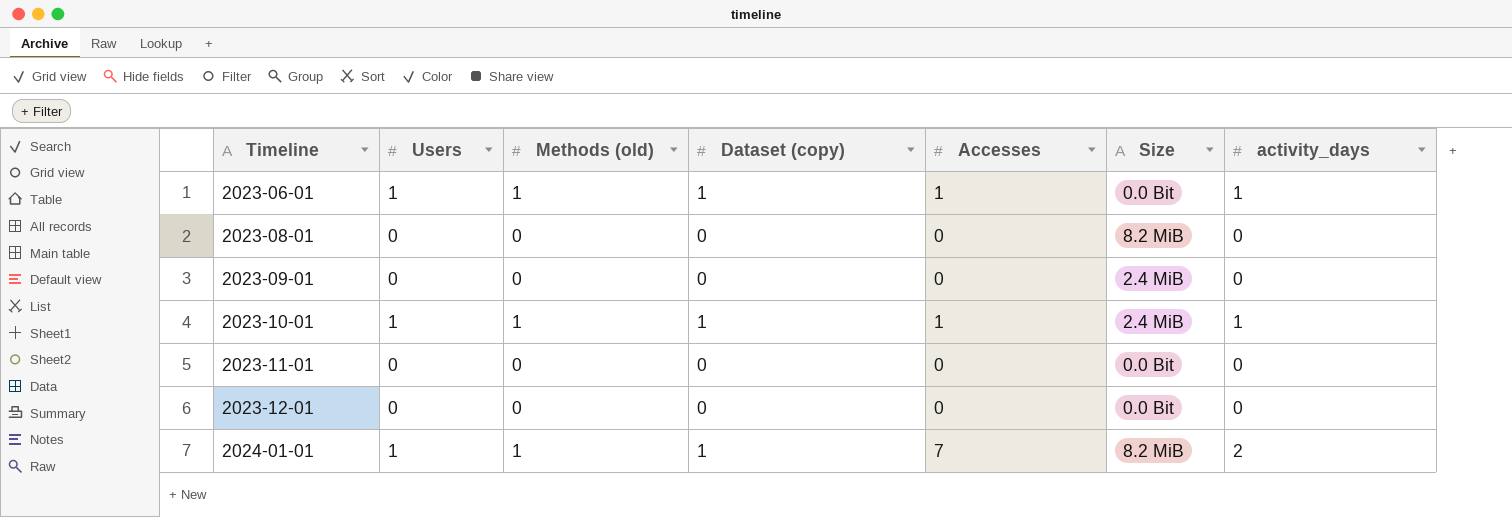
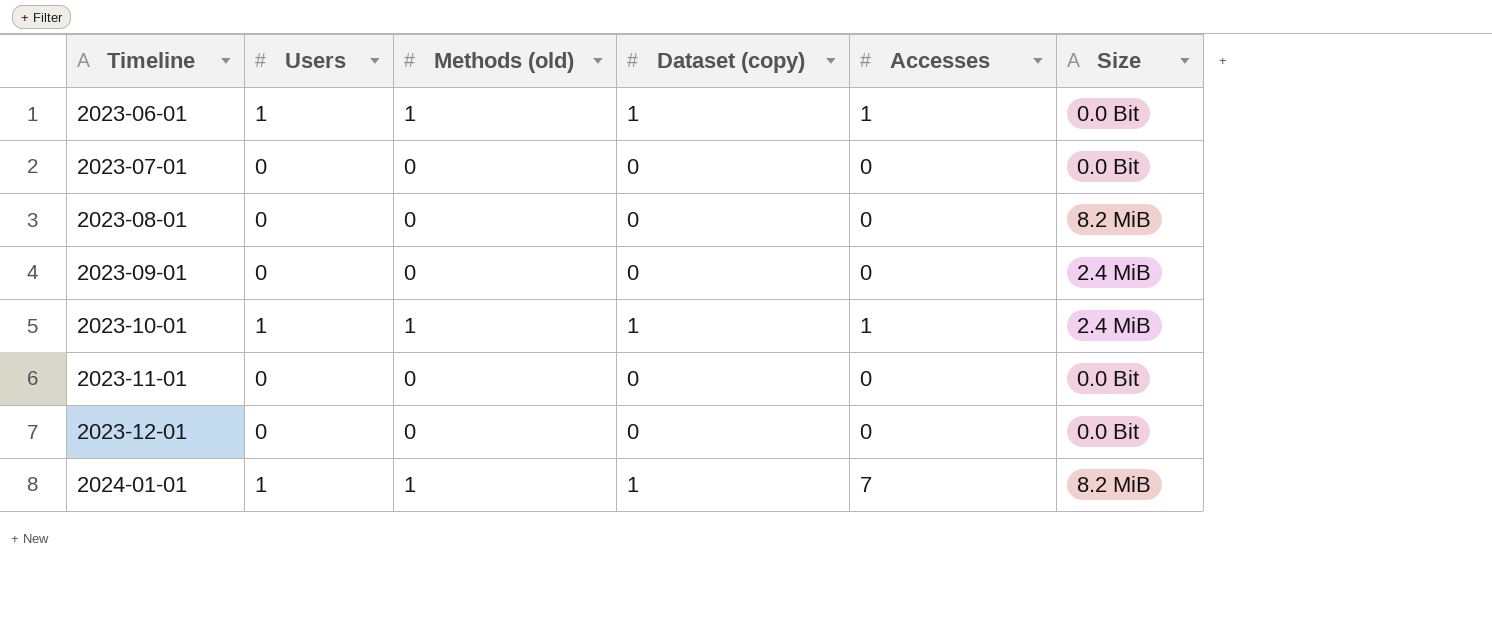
column activity_days | position: 7 -> none
row 2023-07-01: none -> 0 | 0 | 0 | 0 | 0.0 Bit

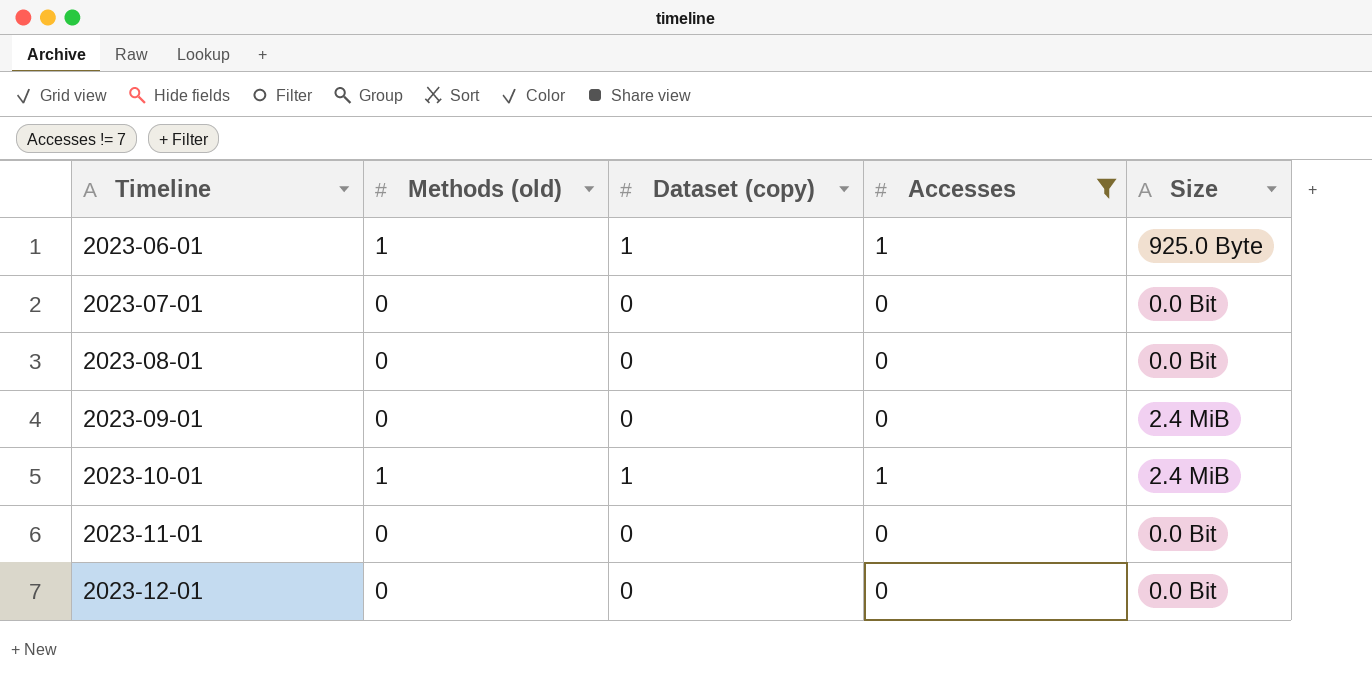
filter: none -> Accesses != 7
column Users | position: 2 -> none
2023-06-01 | Size: 0.0 Bit -> 925.0 Byte
2023-08-01 | Size: 8.2 MiB -> 0.0 Bit

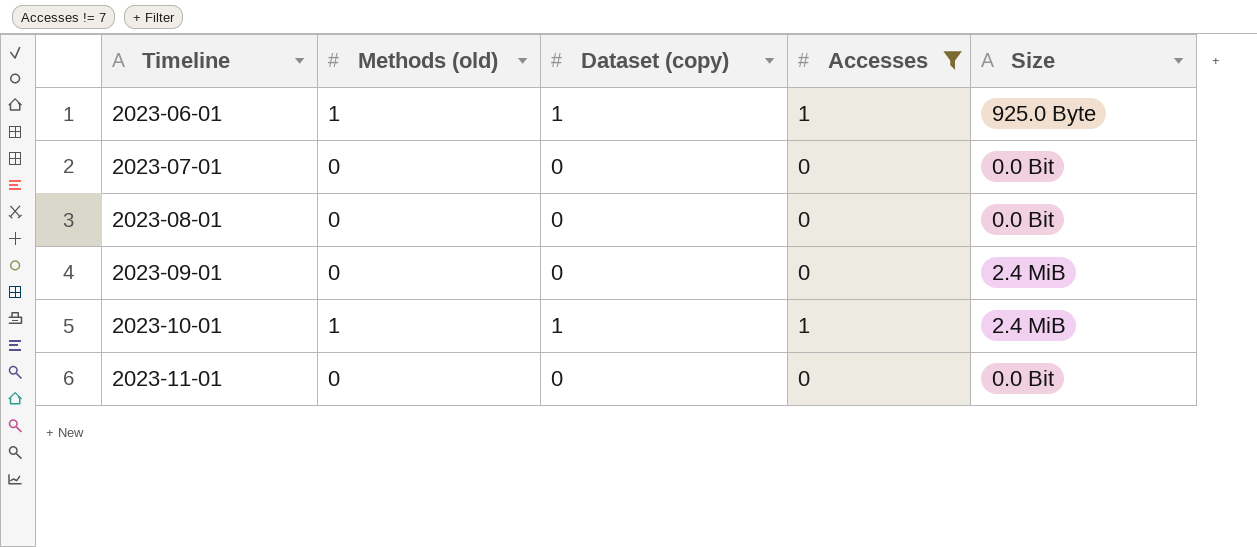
row 2023-12-01: 0 | 0 | 0 | 0.0 Bit -> none

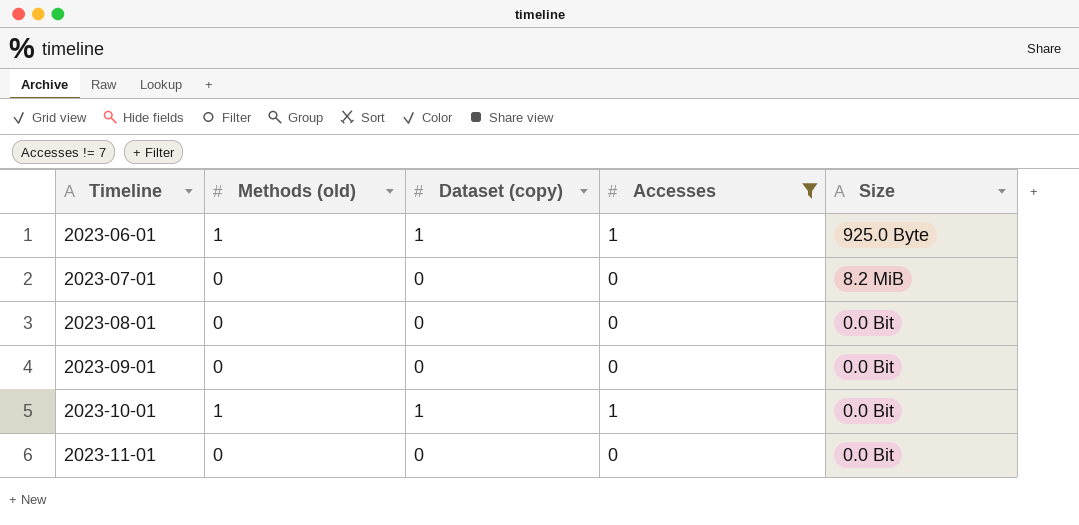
2023-07-01 | Size: 0.0 Bit -> 8.2 MiB
2023-09-01 | Size: 2.4 MiB -> 0.0 Bit
2023-10-01 | Size: 2.4 MiB -> 0.0 Bit

